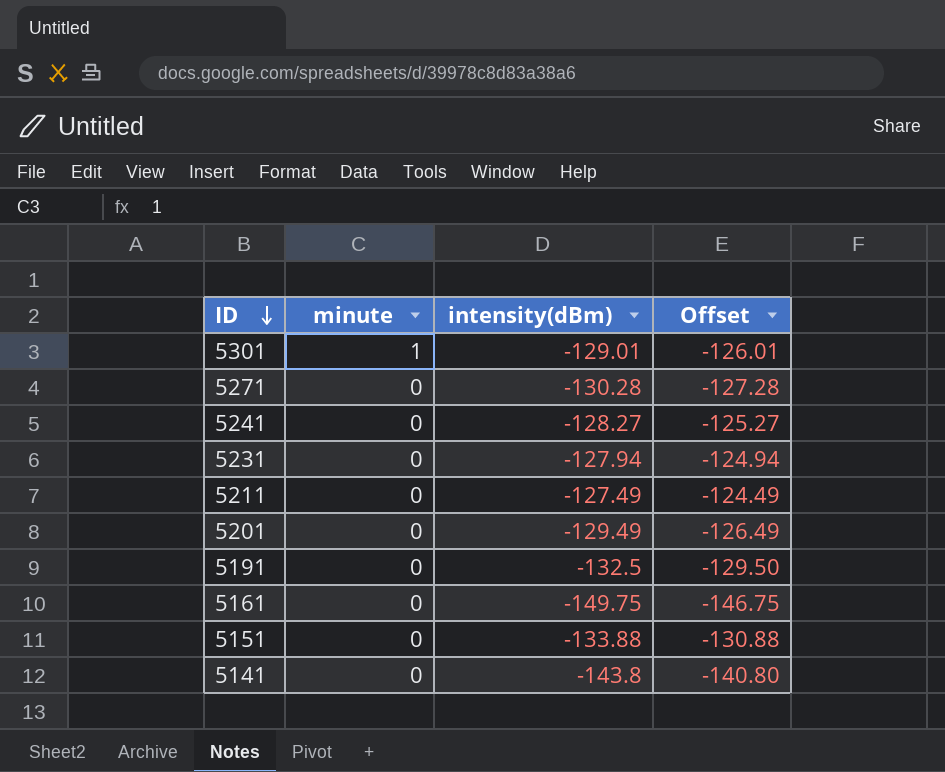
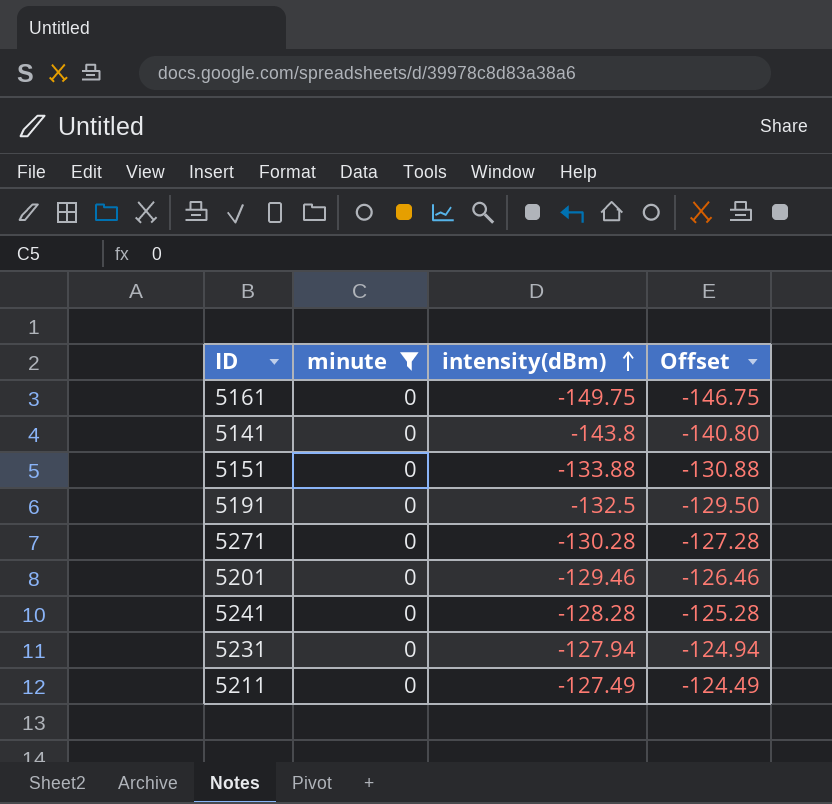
filter: none -> minute = 0
row order: ID descending -> intensity(dBm) ascending
5201 | intensity(dBm): -129.49 -> -129.46
5201 | Offset: -126.49 -> -126.46
5241 | intensity(dBm): -128.27 -> -128.28
5241 | Offset: -125.27 -> -125.28

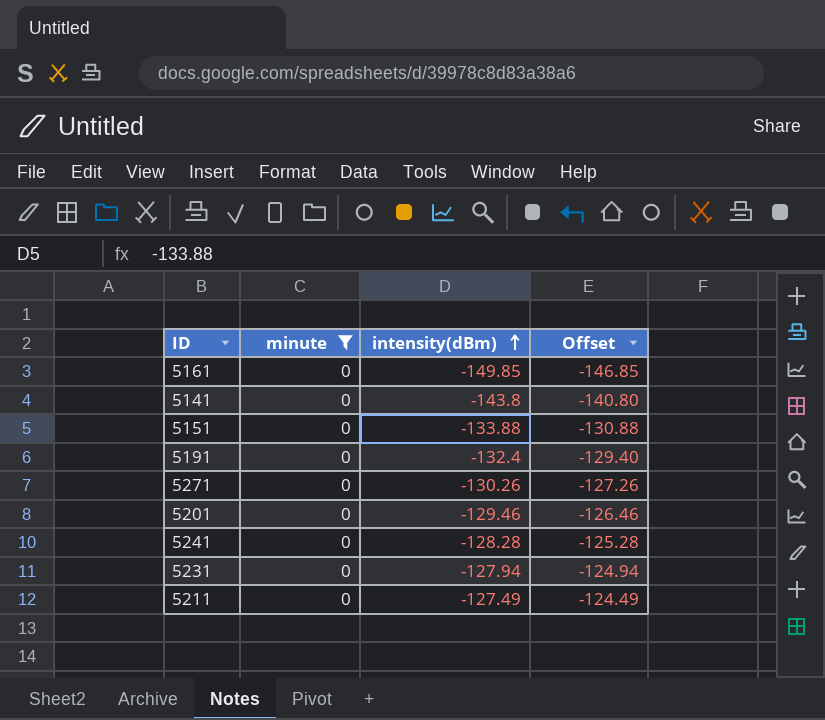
5161 | intensity(dBm): -149.75 -> -149.85
5161 | Offset: -146.75 -> -146.85
5191 | intensity(dBm): -132.5 -> -132.4
5191 | Offset: -129.50 -> -129.40
5271 | intensity(dBm): -130.28 -> -130.26
5271 | Offset: -127.28 -> -127.26

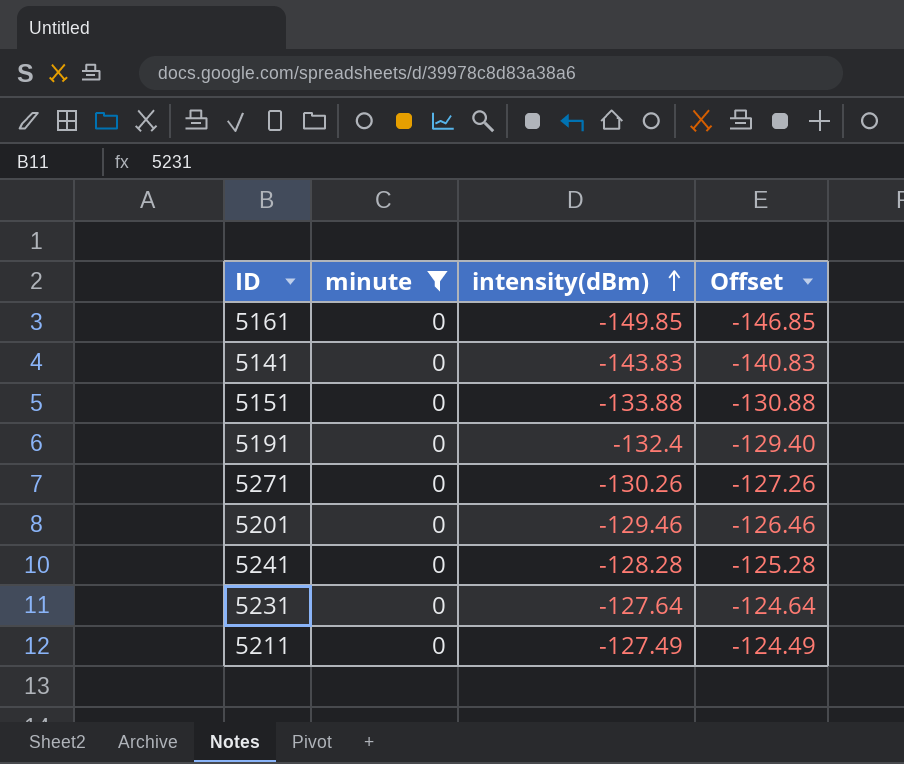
5141 | intensity(dBm): -143.8 -> -143.83
5141 | Offset: -140.80 -> -140.83
5231 | intensity(dBm): -127.94 -> -127.64
5231 | Offset: -124.94 -> -124.64

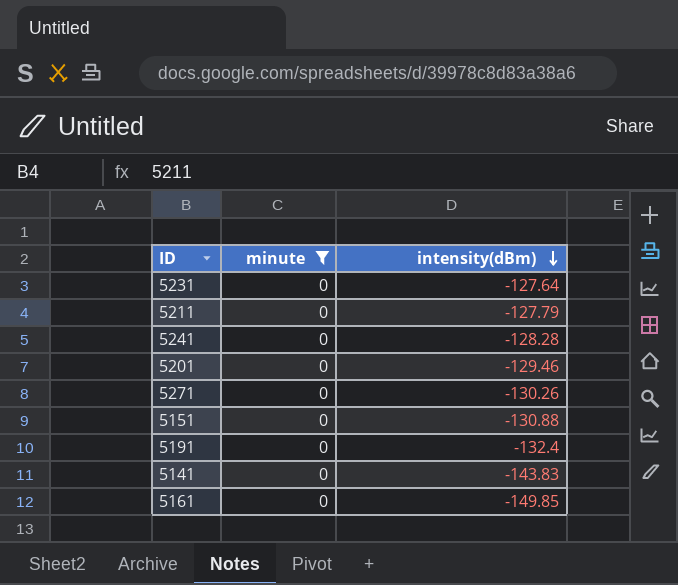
row order: intensity(dBm) ascending -> intensity(dBm) descending
column Offset | formula: [intensity(dBm)] + 3 -> none
5211 | intensity(dBm): -127.49 -> -127.79
5151 | intensity(dBm): -133.88 -> -130.88

